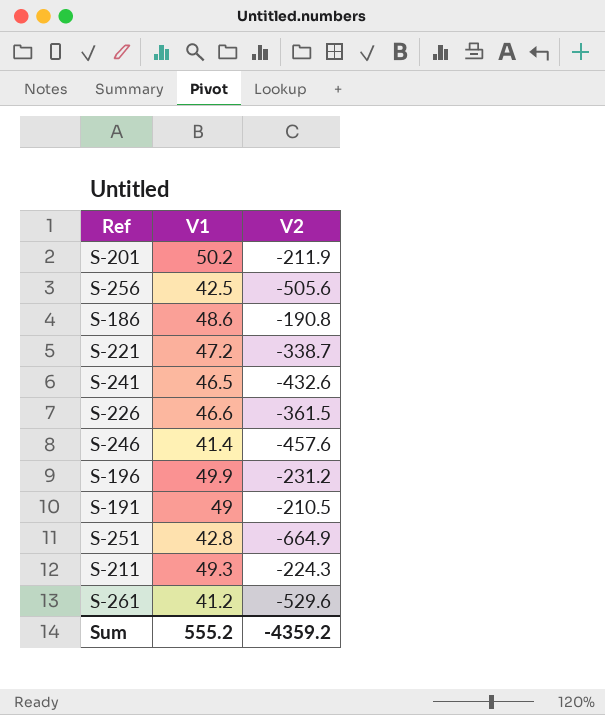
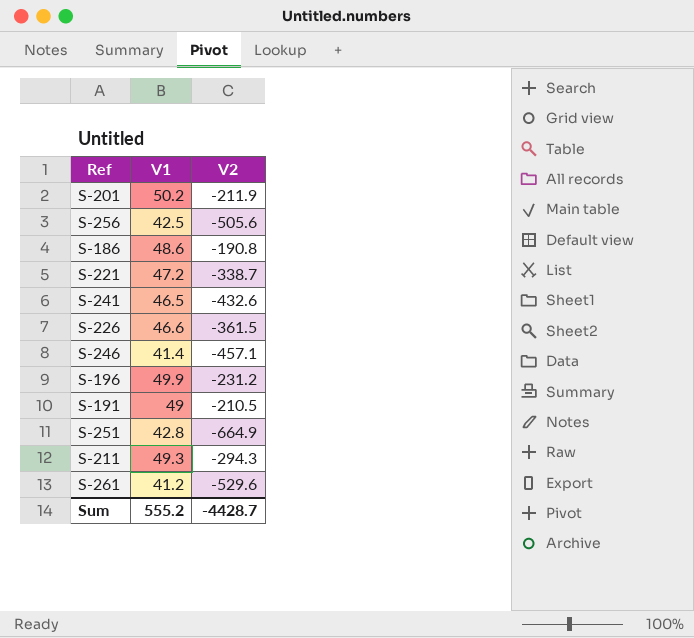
S-246 | V2: -457.6 -> -457.1
S-211 | V2: -224.3 -> -294.3
Sum | V2: -4359.2 -> -4428.7

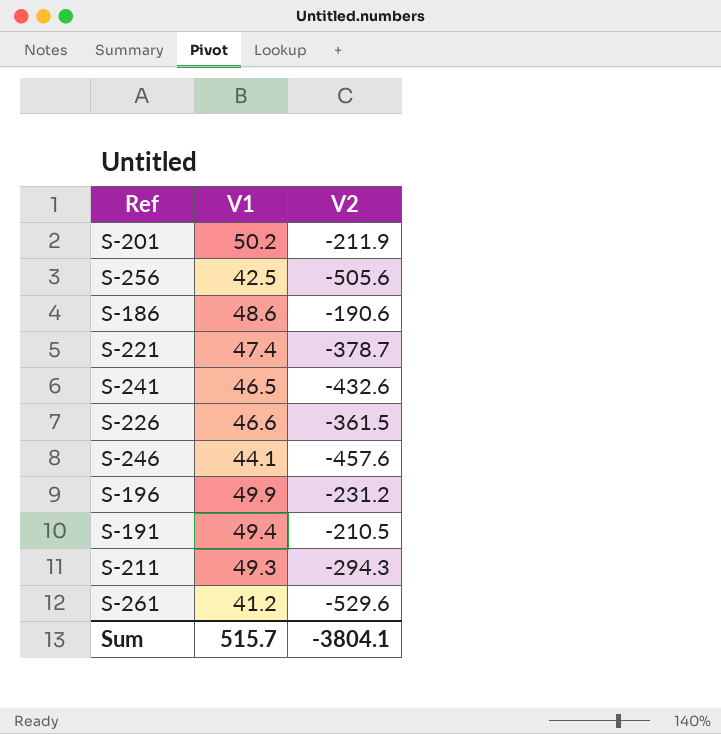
row S-251: 42.8 | -664.9 -> none
S-186 | V2: -190.8 -> -190.6
S-221 | V1: 47.2 -> 47.4
S-221 | V2: -338.7 -> -378.7
S-246 | V1: 41.4 -> 44.1
S-246 | V2: -457.1 -> -457.6
S-191 | V1: 49 -> 49.4
Sum | V1: 555.2 -> 515.7
Sum | V2: -4428.7 -> -3804.1

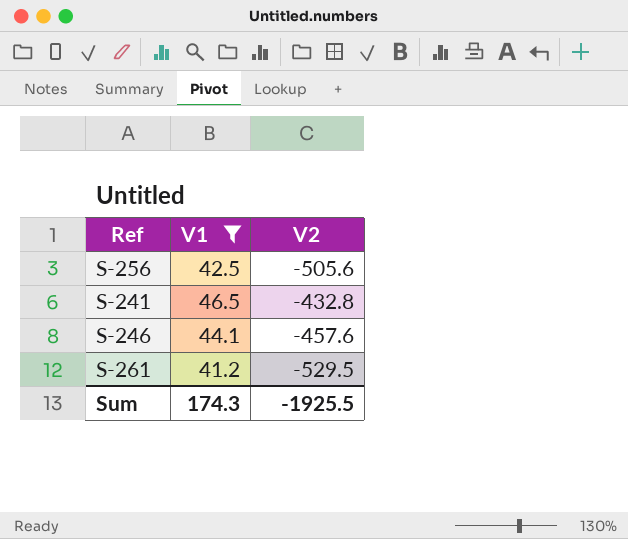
filter: none -> V1 <= 46.5
S-241 | V2: -432.6 -> -432.8
S-261 | V2: -529.6 -> -529.5
Sum | V1: 515.7 -> 174.3
Sum | V2: -3804.1 -> -1925.5

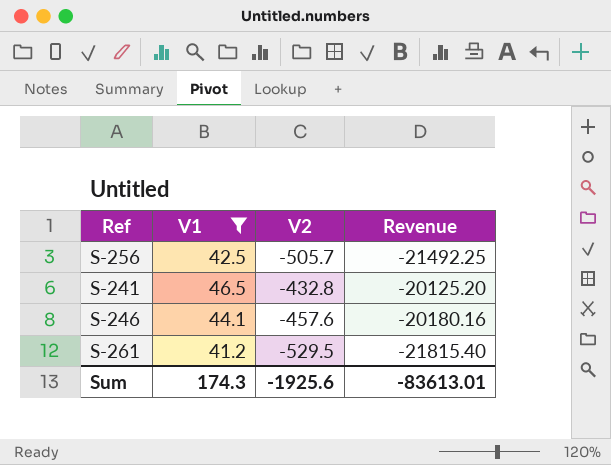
column Revenue | formula: none -> [V1] * [V2]
S-256 | V2: -505.6 -> -505.7
Sum | V2: -1925.5 -> -1925.6

